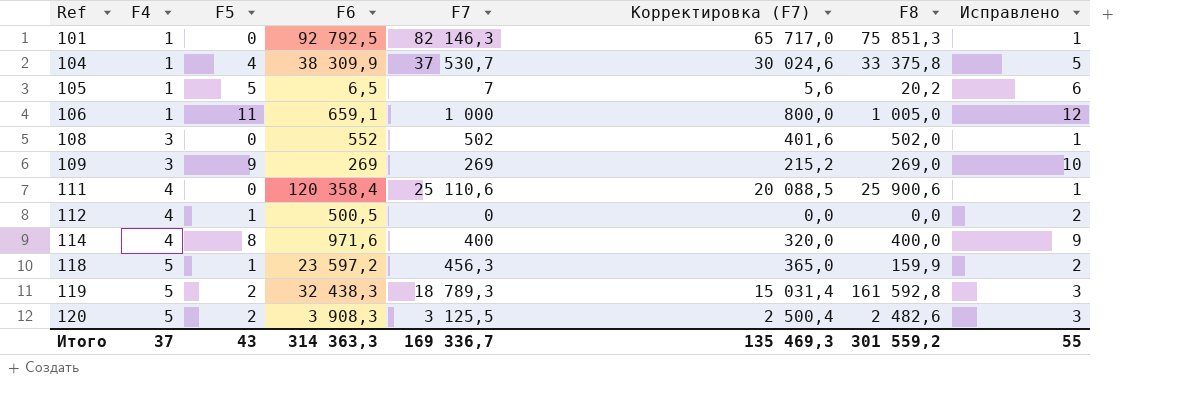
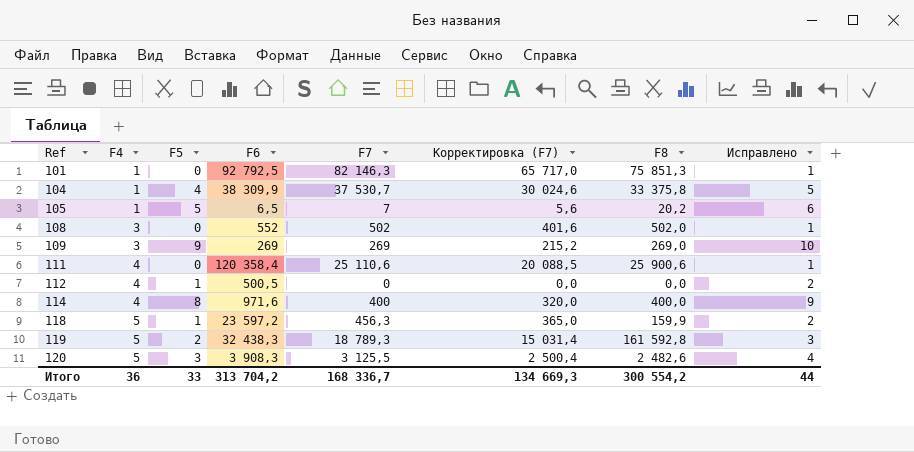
row 106: 1 | 11 | 659,1 | 1 000 | 800,0 | 1 005,0 | 12 -> none
120 | F5: 2 -> 3
120 | Исправлено: 3 -> 4
Итого | F4: 37 -> 36
Итого | F5: 43 -> 33
Итого | F6: 314 363,3 -> 313 704,2
Итого | F7: 169 336,7 -> 168 336,7
Итого | Корректировка (F7): 135 469,3 -> 134 669,3
Итого | F8: 301 559,2 -> 300 554,2
Итого | Исправлено: 55 -> 44

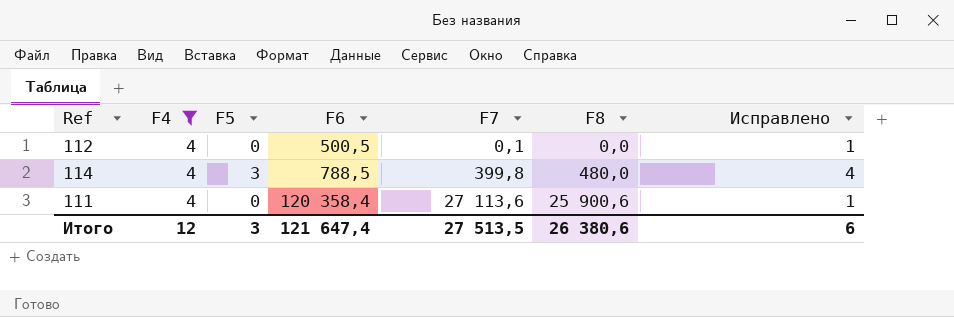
filter: none -> F4 = 4
row order: Ref ascending -> F6 ascending
column Корректировка (F7) | formula: [F7] * 0,8 -> none
112 | F5: 1 -> 0
112 | F7: 0 -> 0,1
112 | Исправлено: 2 -> 1
114 | F5: 8 -> 3
114 | F6: 971,6 -> 788,5
114 | F7: 400 -> 399,8
114 | F8: 400,0 -> 480,0
114 | Исправлено: 9 -> 4
111 | F7: 25 110,6 -> 27 113,6
Итого | F4: 36 -> 12
Итого | F5: 33 -> 3
Итого | F6: 313 704,2 -> 121 647,4
Итого | F7: 168 336,7 -> 27 513,5
Итого | F8: 300 554,2 -> 26 380,6
Итого | Исправлено: 44 -> 6

